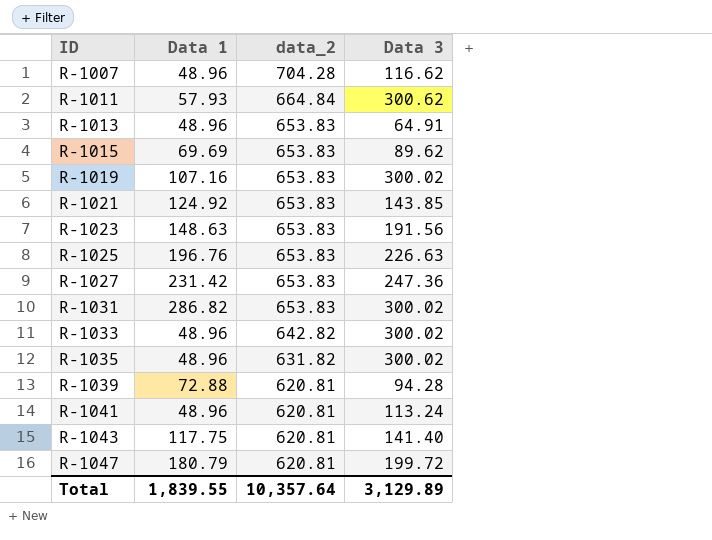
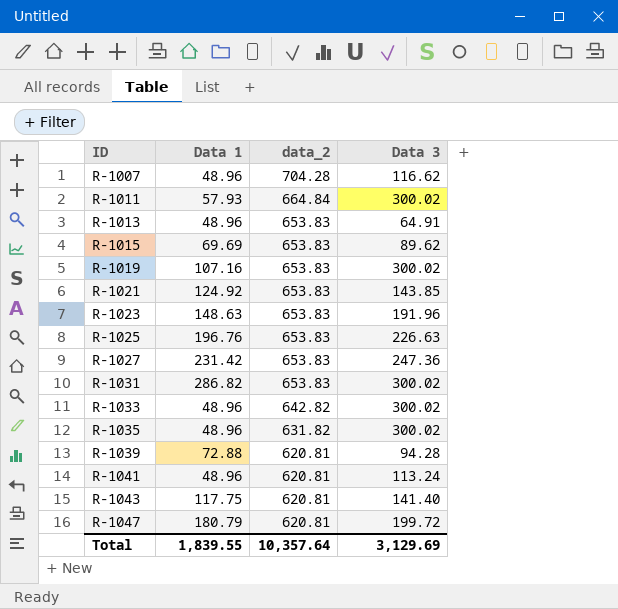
R-1011 | Data 3: 300.62 -> 300.02
R-1023 | Data 3: 191.56 -> 191.96
Total | Data 3: 3,129.89 -> 3,129.69

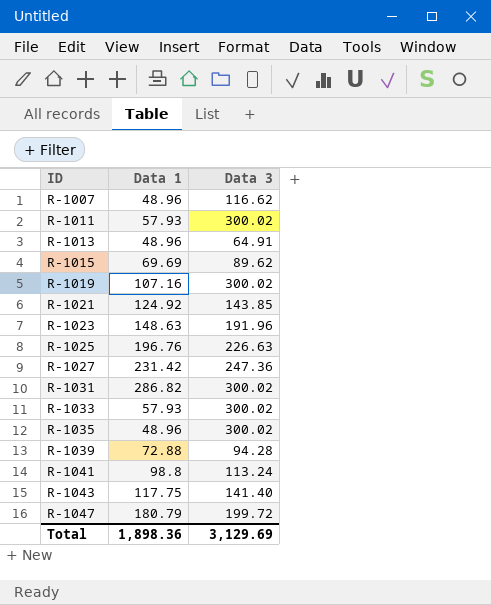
column data_2 | position: 3 -> none
R-1033 | Data 1: 48.96 -> 57.93
R-1041 | Data 1: 48.96 -> 98.8
Total | Data 1: 1,839.55 -> 1,898.36

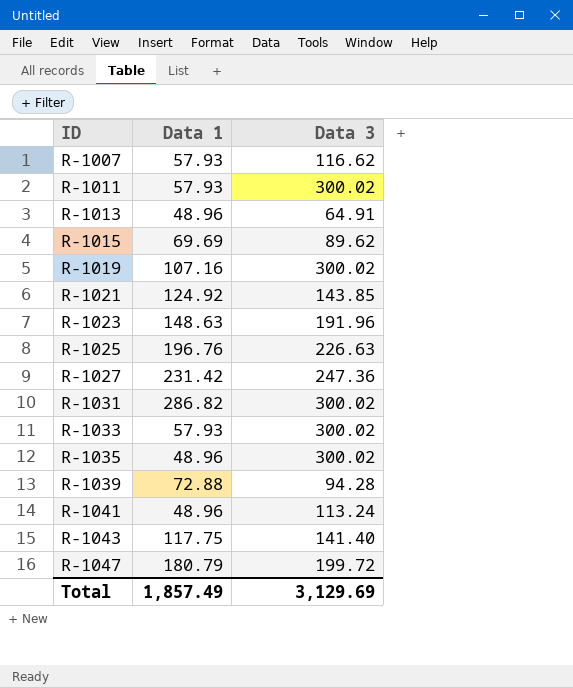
R-1007 | Data 1: 48.96 -> 57.93
R-1041 | Data 1: 98.8 -> 48.96
Total | Data 1: 1,898.36 -> 1,857.49

